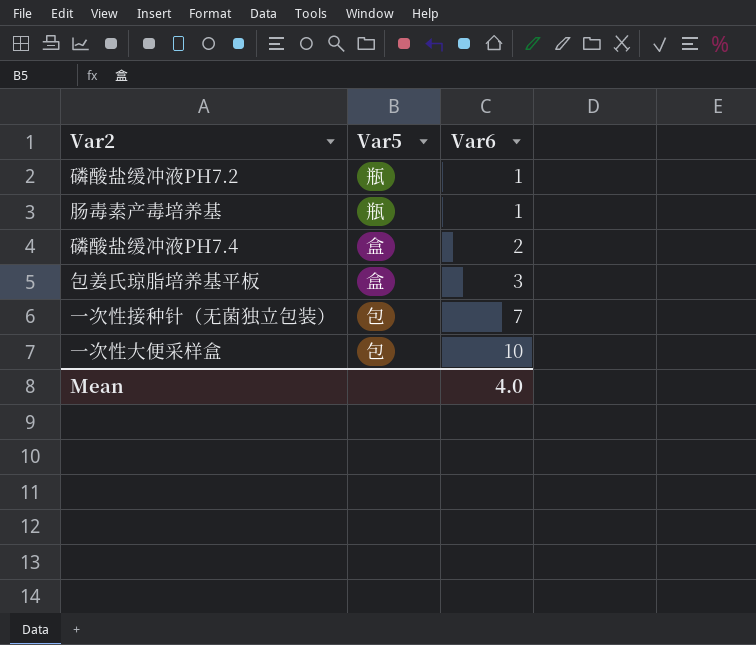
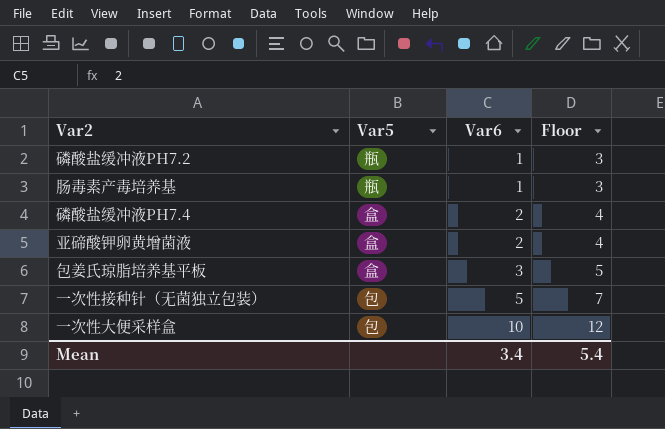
column Floor | formula: none -> [Var6] + 2
row 亚碲酸钾卵黄增菌液: none -> 盒 | 2 | 4
一次性接种针（无菌独立包装） | Var6: 7 -> 5
Mean | Var6: 4.0 -> 3.4

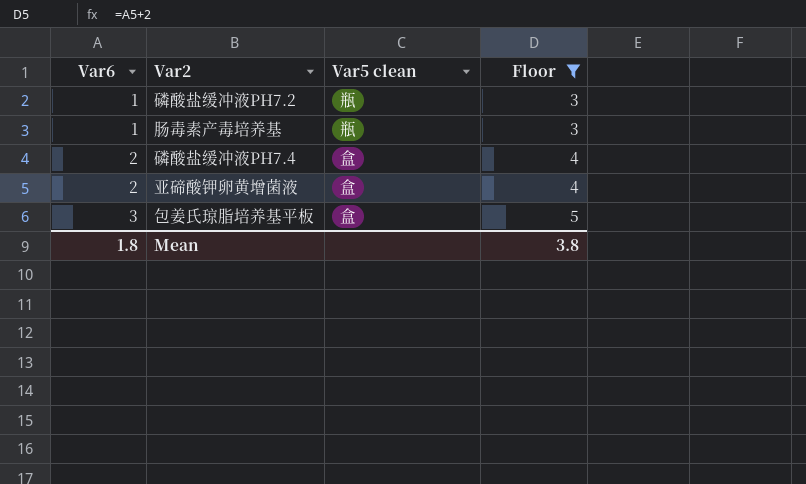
filter: none -> Floor <= 5
column Var6 | position: 3 -> 1
column name: Var5 -> Var5 clean
Mean | Var6: 3.4 -> 1.8
Mean | Floor: 5.4 -> 3.8

